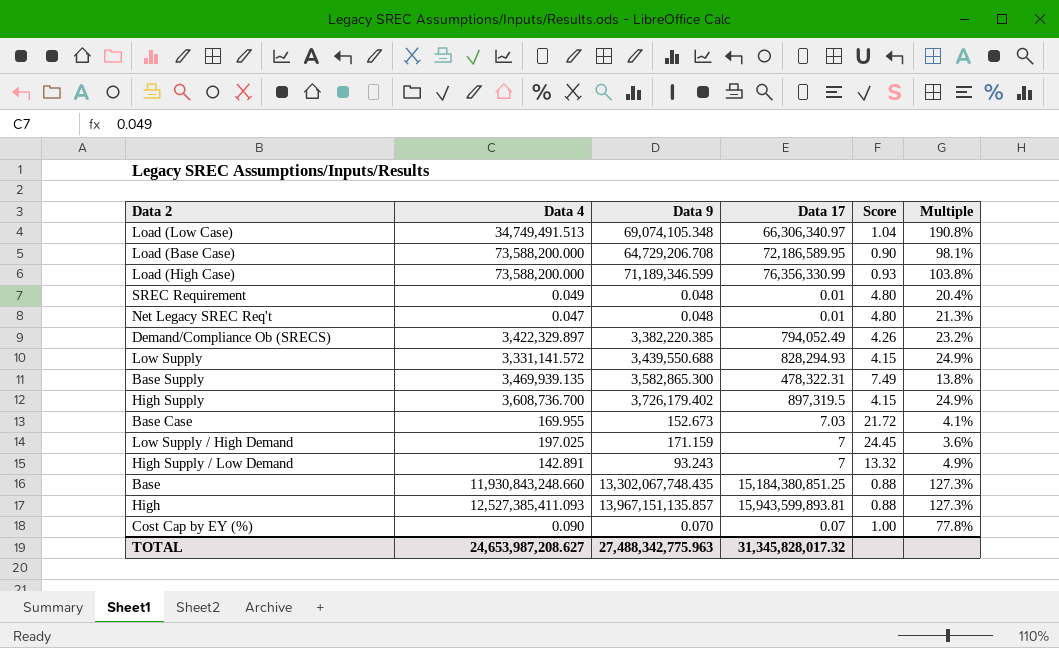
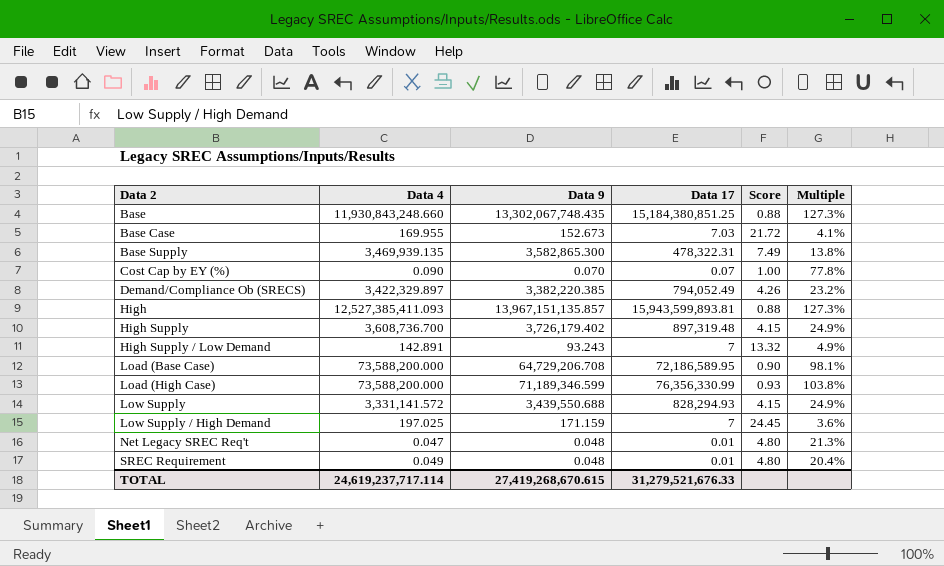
row order: none -> Data 2 ascending
row Load (Low Case): 34,749,491.513 | 69,074,105.348 | 66,306,340.97 | 1.04 | 190.8% -> none
High Supply | Data 17: 897,319.5 -> 897,319.48
TOTAL | Data 4: 24,653,987,208.627 -> 24,619,237,717.114
TOTAL | Data 9: 27,488,342,775.963 -> 27,419,268,670.615
TOTAL | Data 17: 31,345,828,017.32 -> 31,279,521,676.33

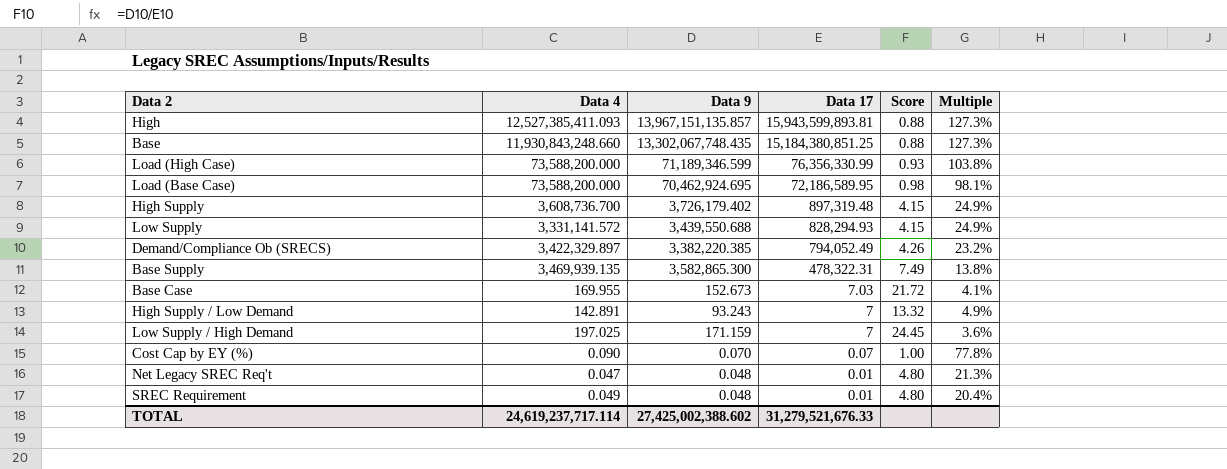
row order: Data 2 ascending -> Data 17 descending
Load (Base Case) | Data 9: 64,729,206.708 -> 70,462,924.695
Load (Base Case) | Score: 0.90 -> 0.98
TOTAL | Data 9: 27,419,268,670.615 -> 27,425,002,388.602

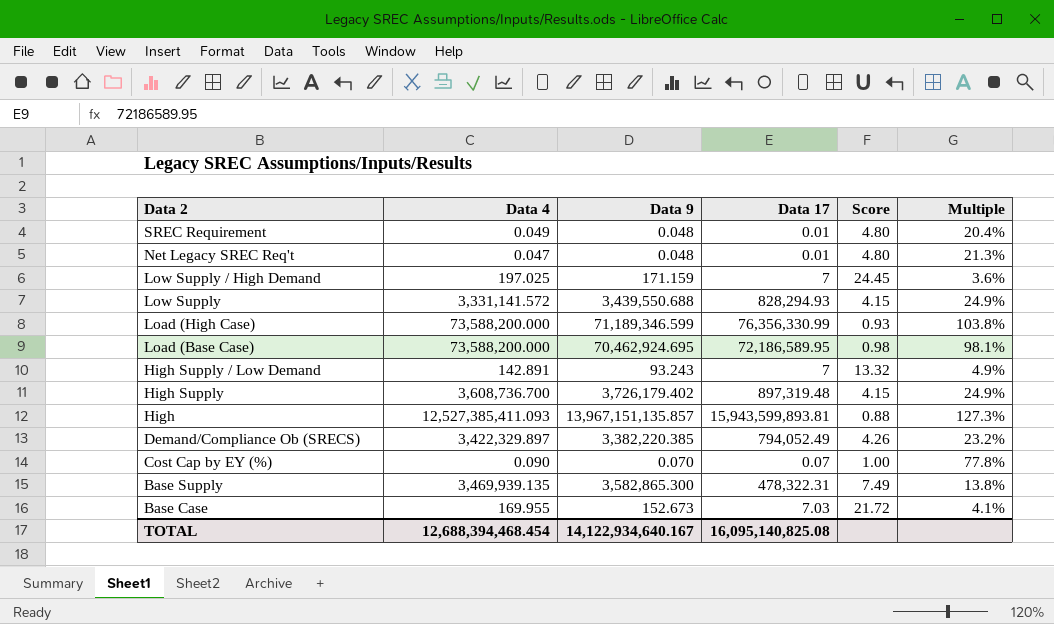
row order: Data 17 descending -> Data 2 descending
row Base: 11,930,843,248.660 | 13,302,067,748.435 | 15,184,380,851.25 | 0.88 | 127.3% -> none
TOTAL | Data 4: 24,619,237,717.114 -> 12,688,394,468.454
TOTAL | Data 9: 27,425,002,388.602 -> 14,122,934,640.167
TOTAL | Data 17: 31,279,521,676.33 -> 16,095,140,825.08

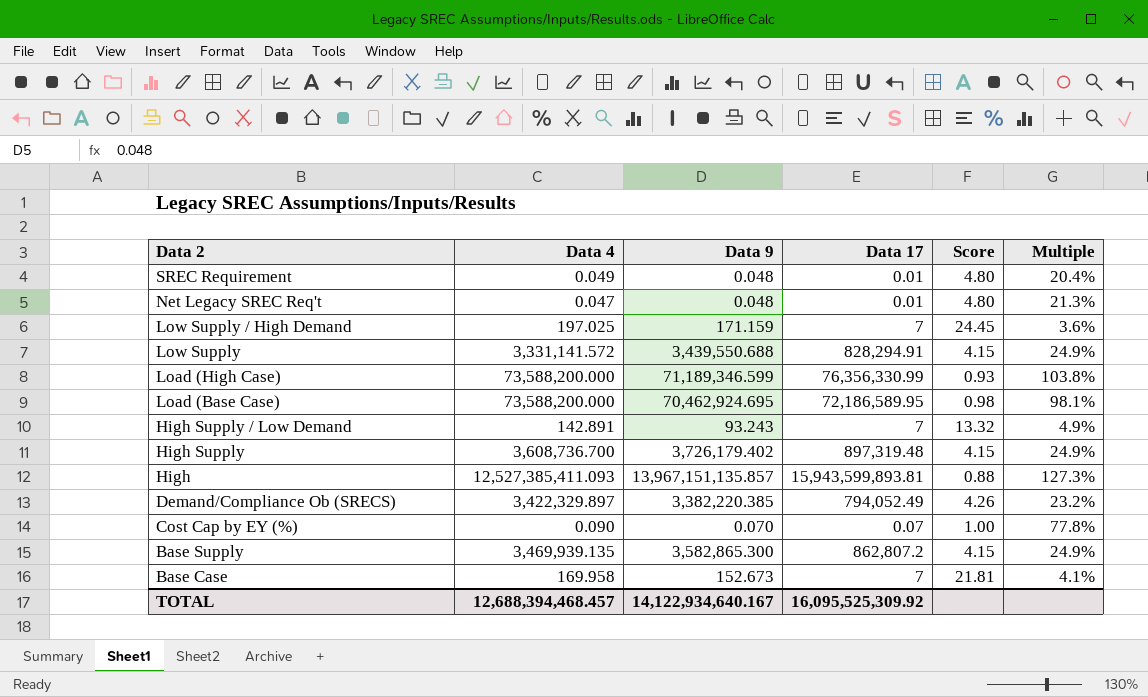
Low Supply | Data 17: 828,294.93 -> 828,294.91
Base Supply | Data 17: 478,322.31 -> 862,807.2
Base Supply | Score: 7.49 -> 4.15
Base Supply | Multiple: 13.8% -> 24.9%
Base Case | Data 4: 169.955 -> 169.958
Base Case | Data 17: 7.03 -> 7
Base Case | Score: 21.72 -> 21.81
TOTAL | Data 4: 12,688,394,468.454 -> 12,688,394,468.457
TOTAL | Data 17: 16,095,140,825.08 -> 16,095,525,309.92

